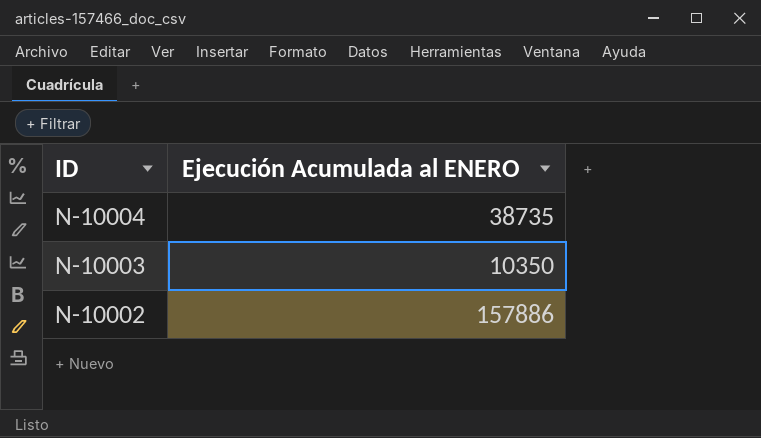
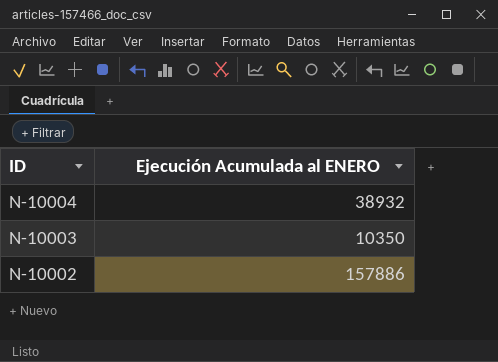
N-10004 | Ejecución Acumulada al ENERO: 38735 -> 38932

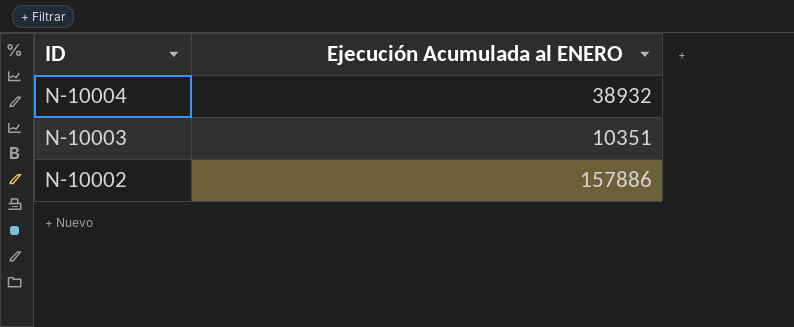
N-10003 | Ejecución Acumulada al ENERO: 10350 -> 10351

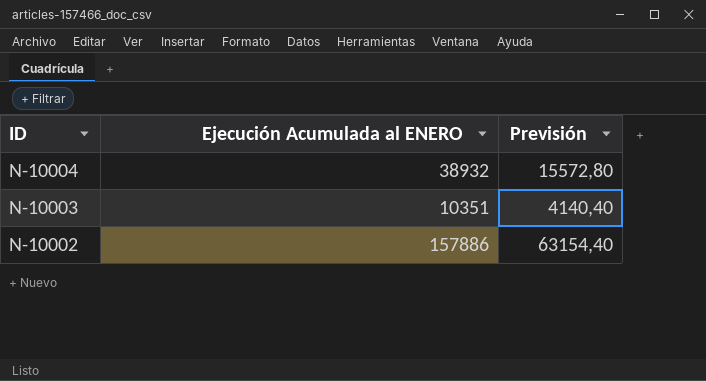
column Previsión | formula: none -> [Ejecución Acumulada al ENERO] * 0,4

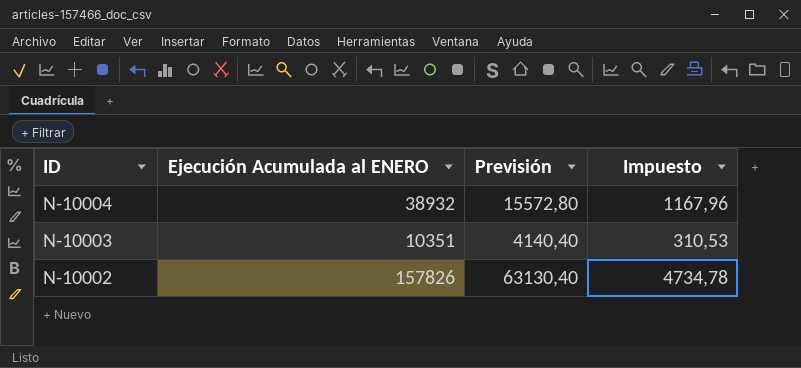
column Impuesto | formula: none -> [Ejecución Acumulada al ENERO] * 0,03
N-10002 | Ejecución Acumulada al ENERO: 157886 -> 157826
N-10002 | Previsión: 63154,40 -> 63130,40

